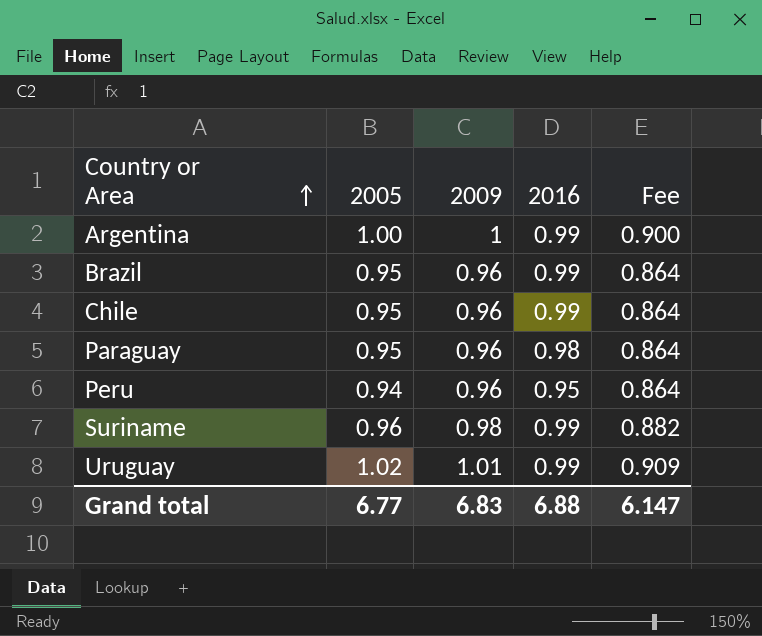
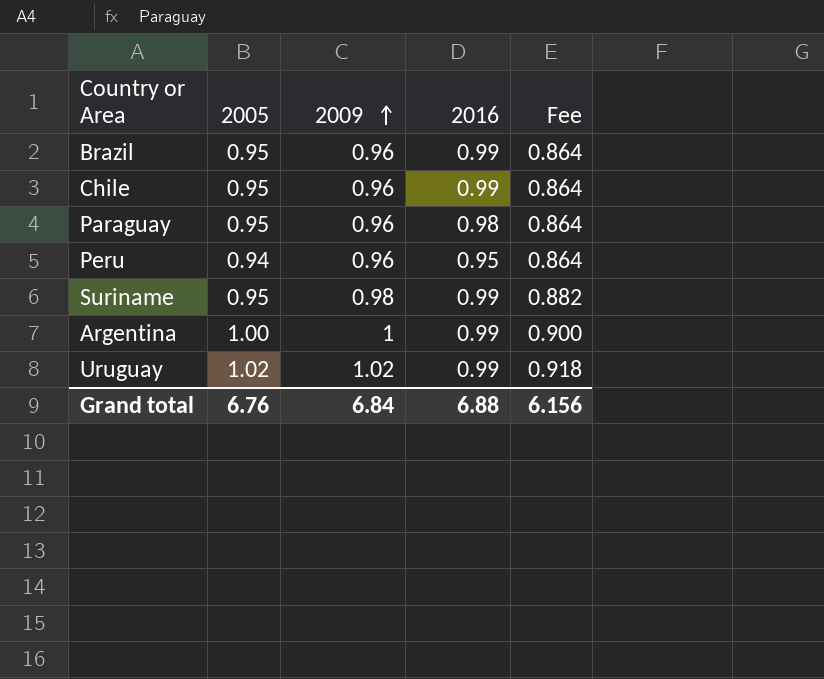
row order: Country or Area ascending -> 2009 ascending
Suriname | 2005: 0.96 -> 0.95
Uruguay | 2009: 1.01 -> 1.02
Uruguay | Fee: 0.909 -> 0.918
Grand total | 2005: 6.77 -> 6.76
Grand total | 2009: 6.83 -> 6.84
Grand total | Fee: 6.147 -> 6.156

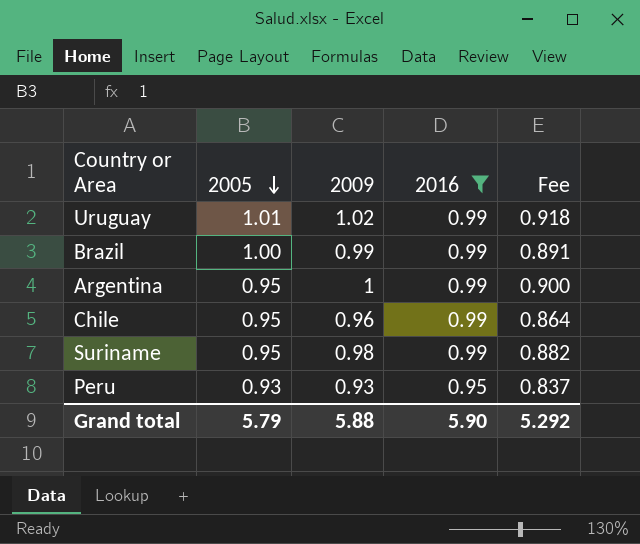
filter: none -> 2016 != 0.98
row order: 2009 ascending -> 2005 descending
Uruguay | 2005: 1.02 -> 1.01
Brazil | 2005: 0.95 -> 1.00
Brazil | 2009: 0.96 -> 0.99
Brazil | Fee: 0.864 -> 0.891
Argentina | 2005: 1.00 -> 0.95
Peru | 2005: 0.94 -> 0.93
Peru | 2009: 0.96 -> 0.93
Peru | Fee: 0.864 -> 0.837
Grand total | 2005: 6.76 -> 5.79
Grand total | 2009: 6.84 -> 5.88
Grand total | 2016: 6.88 -> 5.90
Grand total | Fee: 6.156 -> 5.292

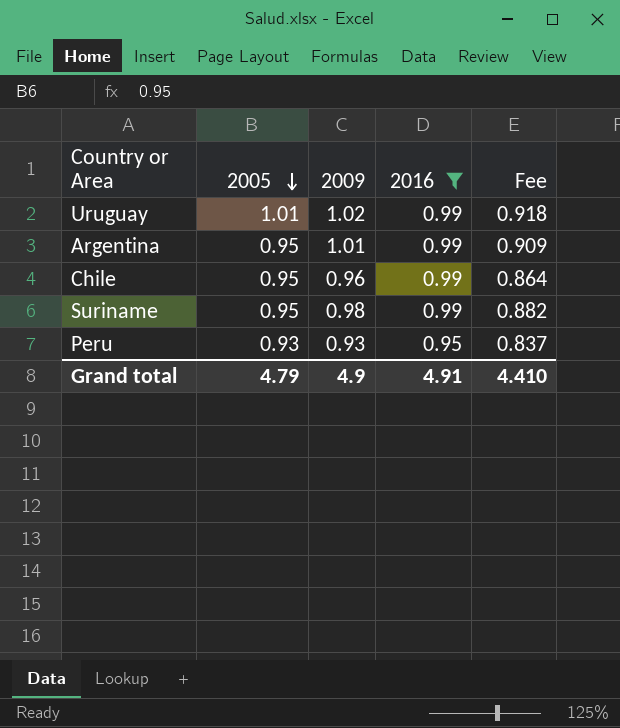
row Brazil: 1.00 | 0.99 | 0.99 | 0.891 -> none
Argentina | 2009: 1 -> 1.01
Argentina | Fee: 0.900 -> 0.909
Grand total | 2005: 5.79 -> 4.79
Grand total | 2009: 5.88 -> 4.9
Grand total | 2016: 5.90 -> 4.91
Grand total | Fee: 5.292 -> 4.410

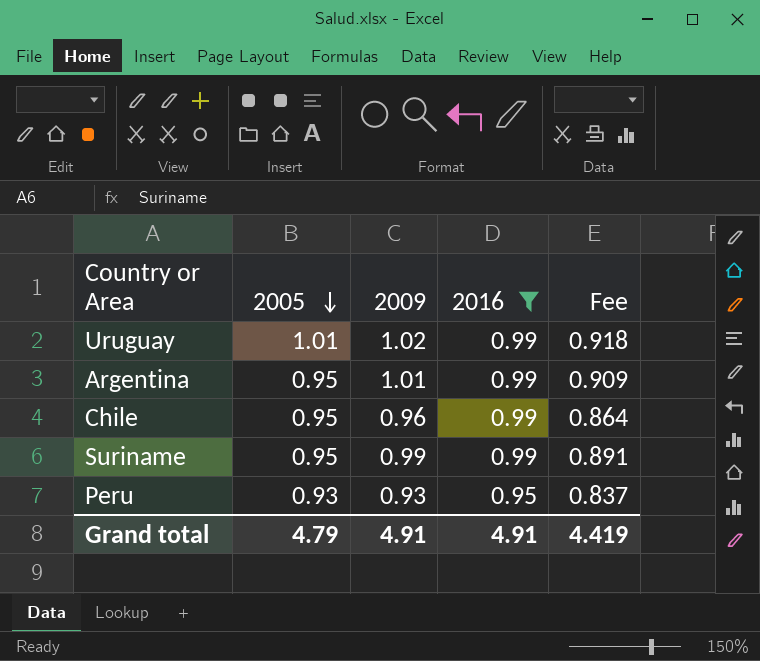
Suriname | 2009: 0.98 -> 0.99
Suriname | Fee: 0.882 -> 0.891
Grand total | 2009: 4.9 -> 4.91
Grand total | Fee: 4.410 -> 4.419

